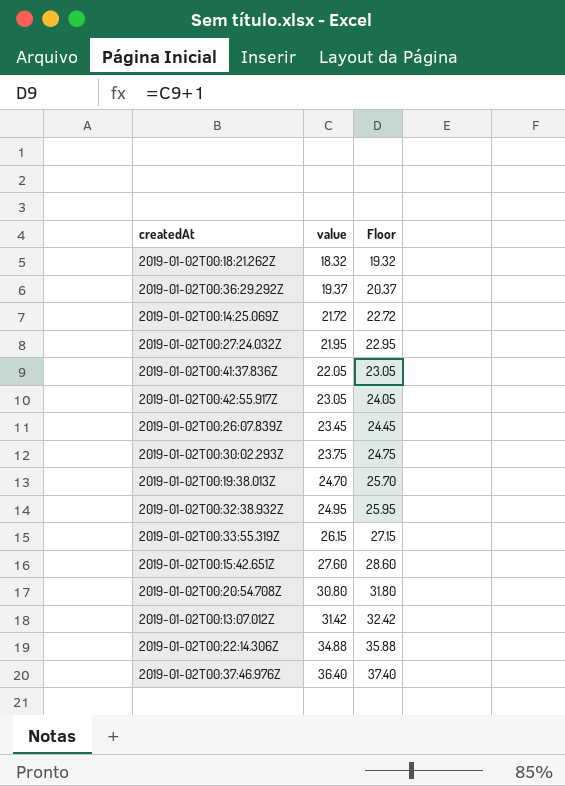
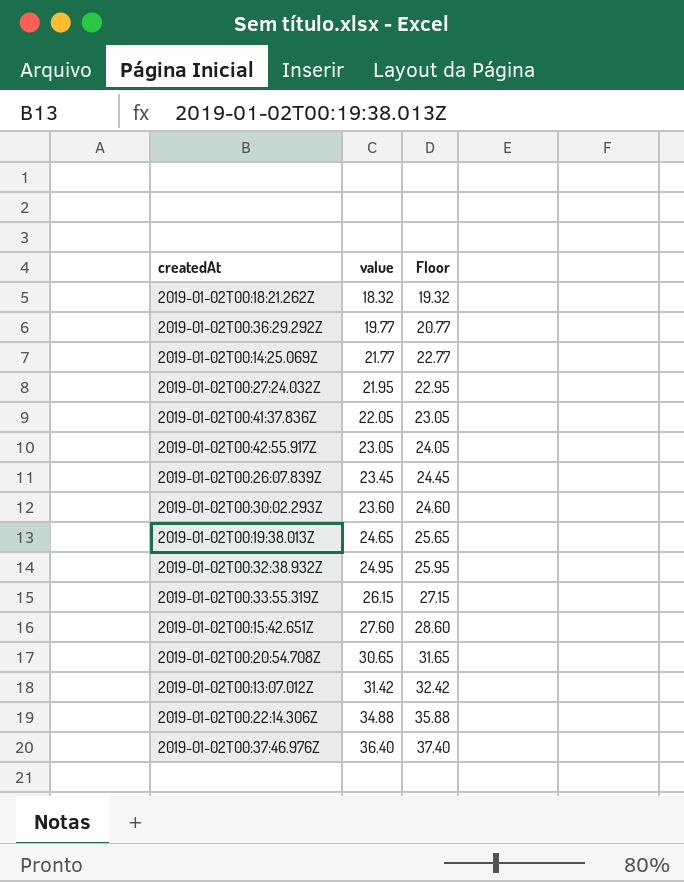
2019-01-02T00:36:29.292Z | value: 19.37 -> 19.77
2019-01-02T00:36:29.292Z | Floor: 20.37 -> 20.77
2019-01-02T00:14:25.069Z | value: 21.72 -> 21.77
2019-01-02T00:14:25.069Z | Floor: 22.72 -> 22.77
2019-01-02T00:30:02.293Z | value: 23.75 -> 23.60
2019-01-02T00:30:02.293Z | Floor: 24.75 -> 24.60
2019-01-02T00:19:38.013Z | value: 24.70 -> 24.65
2019-01-02T00:19:38.013Z | Floor: 25.70 -> 25.65
2019-01-02T00:20:54.708Z | value: 30.80 -> 30.65
2019-01-02T00:20:54.708Z | Floor: 31.80 -> 31.65

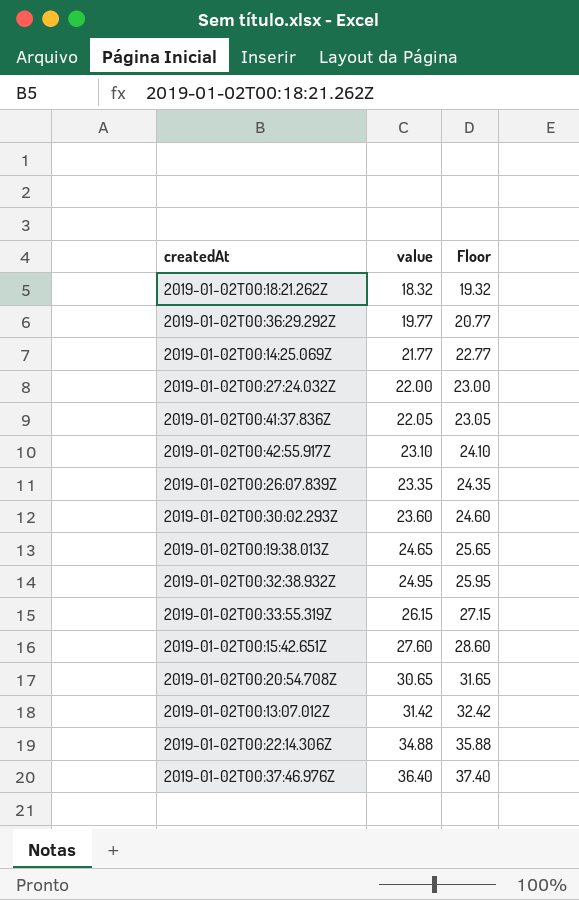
2019-01-02T00:27:24.032Z | value: 21.95 -> 22.00
2019-01-02T00:27:24.032Z | Floor: 22.95 -> 23.00
2019-01-02T00:42:55.917Z | value: 23.05 -> 23.10
2019-01-02T00:42:55.917Z | Floor: 24.05 -> 24.10
2019-01-02T00:26:07.839Z | value: 23.45 -> 23.35
2019-01-02T00:26:07.839Z | Floor: 24.45 -> 24.35

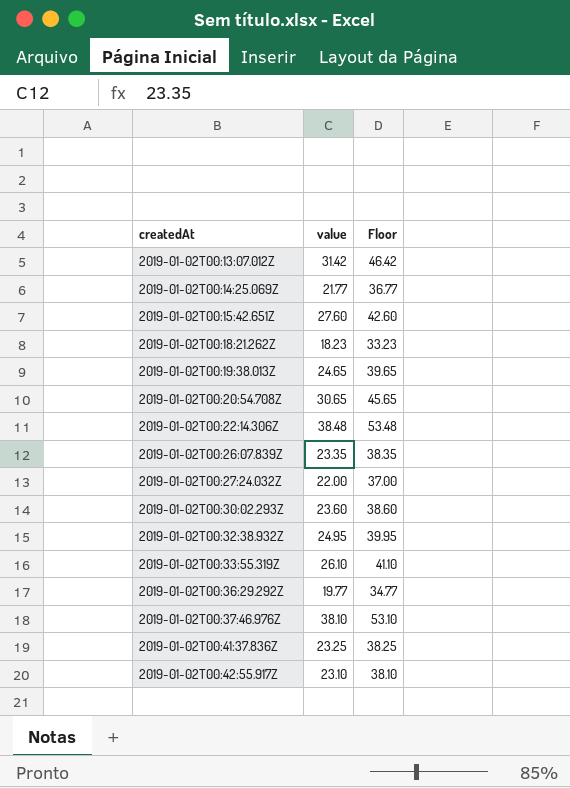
row order: value ascending -> createdAt ascending
column Floor | formula: [value] + 1 -> [value] + 15
2019-01-02T00:18:21.262Z | value: 18.32 -> 18.23
2019-01-02T00:22:14.306Z | value: 34.88 -> 38.48
2019-01-02T00:33:55.319Z | value: 26.15 -> 26.10
2019-01-02T00:37:46.976Z | value: 36.40 -> 38.10
2019-01-02T00:41:37.836Z | value: 22.05 -> 23.25

